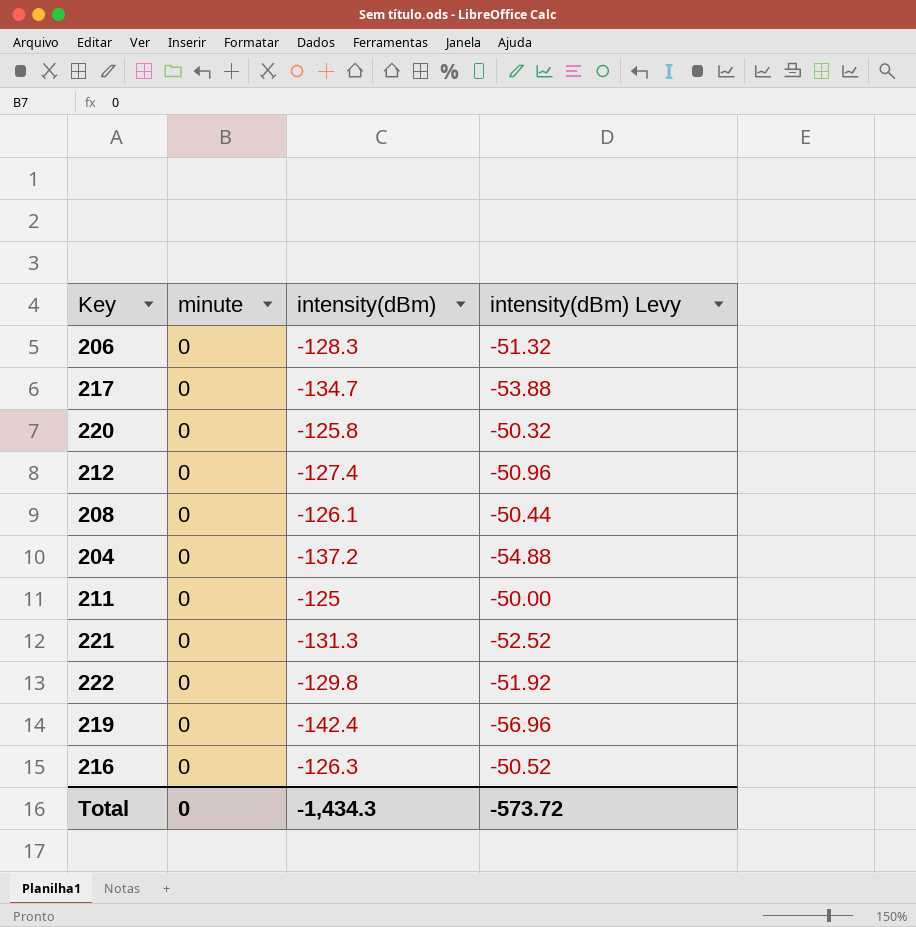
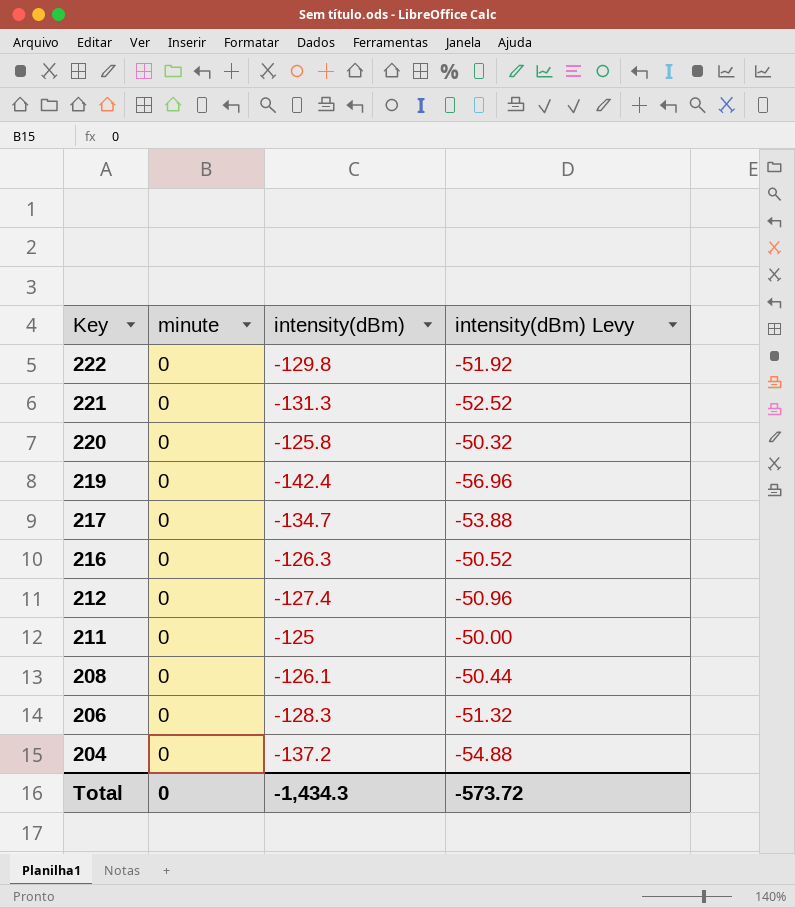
row order: none -> Key descending

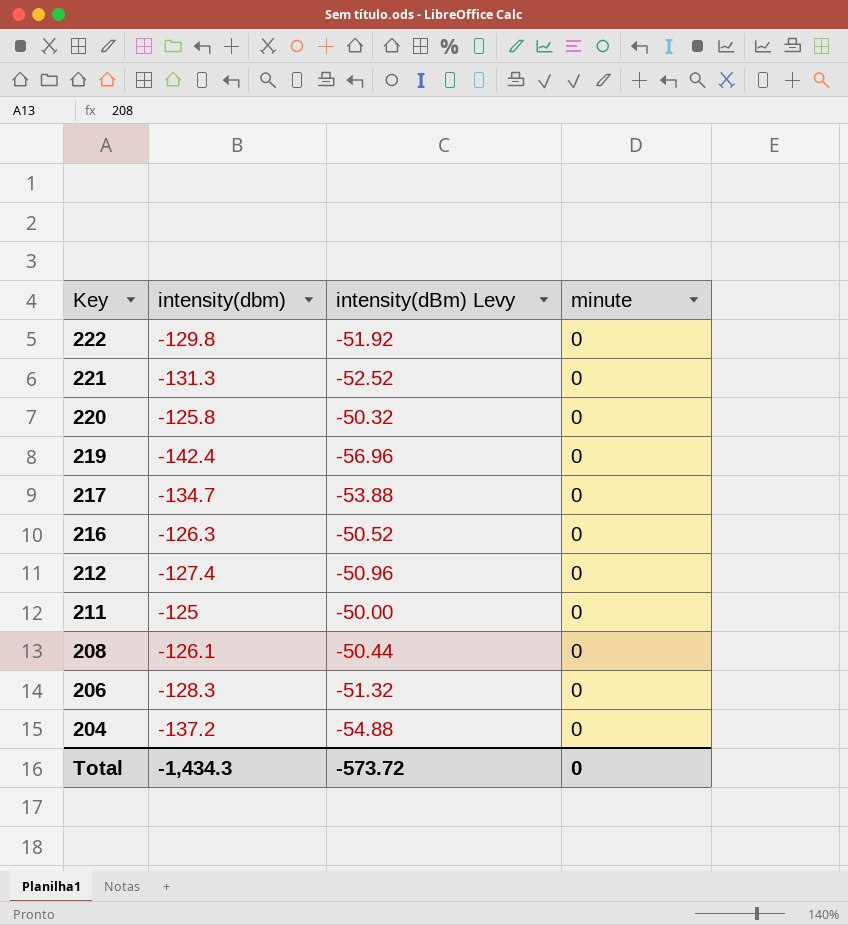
column name: intensity(dBm) -> intensity(dbm)
column minute | position: 2 -> 4

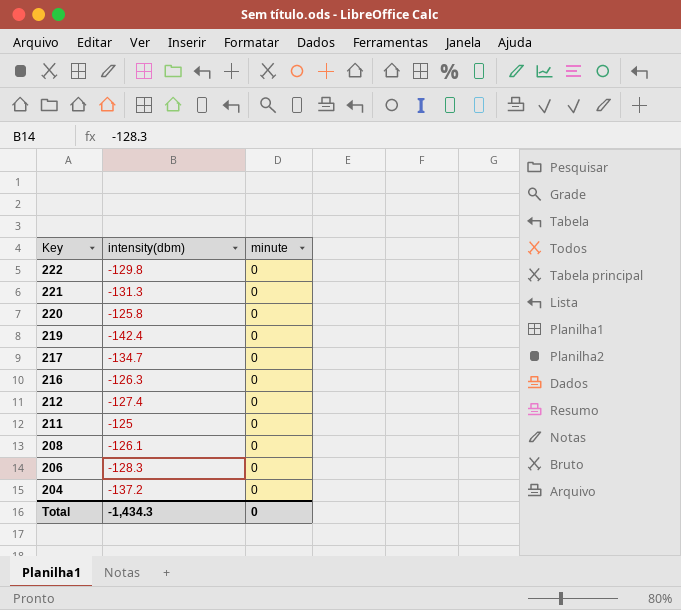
column intensity(dBm) Levy | formula: [intensity(dbm)] * 0.4 -> none

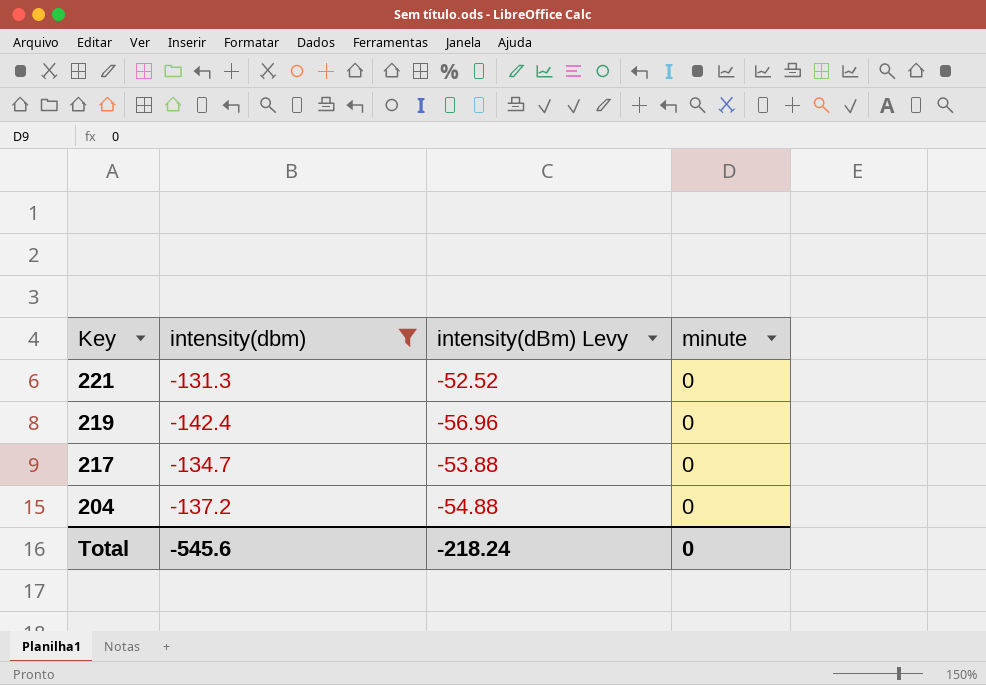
filter: none -> intensity(dbm) <= -131.3
column intensity(dBm) Levy | formula: none -> [intensity(dbm)] * 0.4
Total | intensity(dbm): -1,434.3 -> -545.6

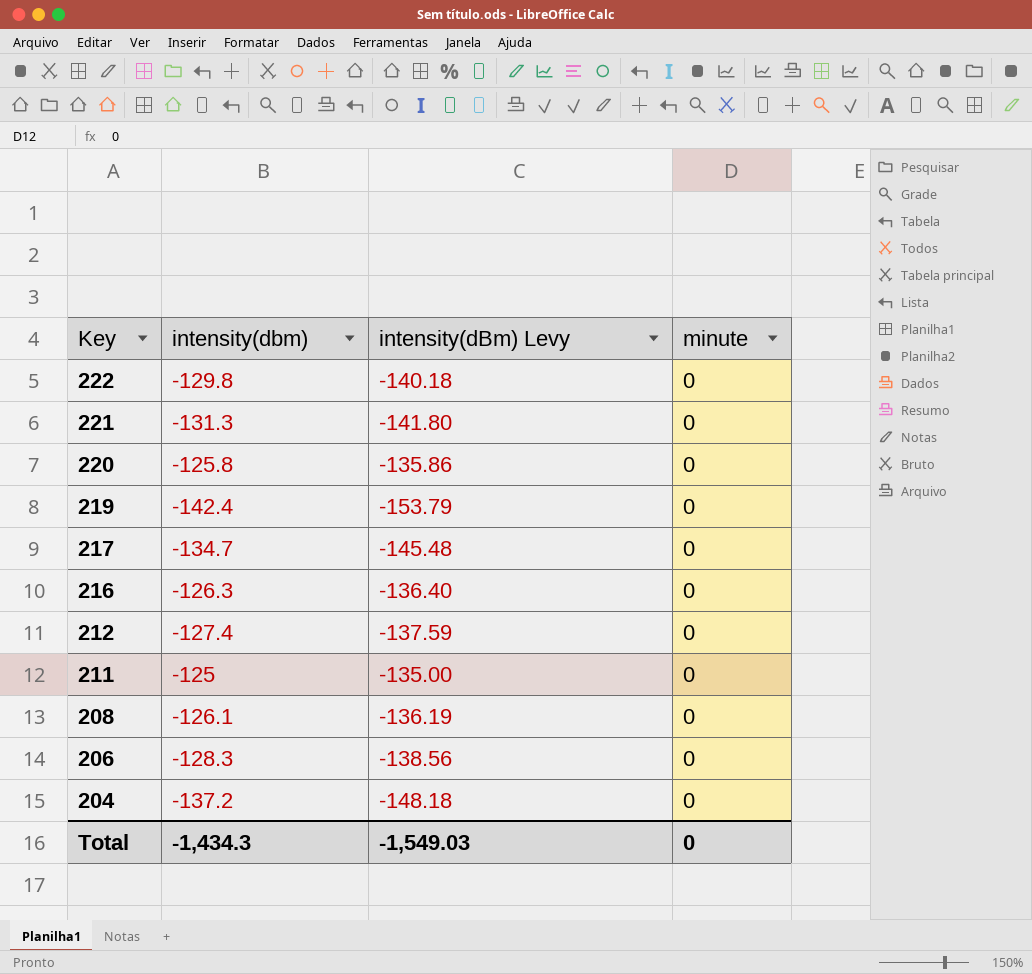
filter: intensity(dbm) <= -131.3 -> none
column intensity(dBm) Levy | formula: [intensity(dbm)] * 0.4 -> [intensity(dbm)] * 1.08
Total | intensity(dbm): -545.6 -> -1,434.3
Total | intensity(dBm) Levy: -218.24 -> -1,549.03

